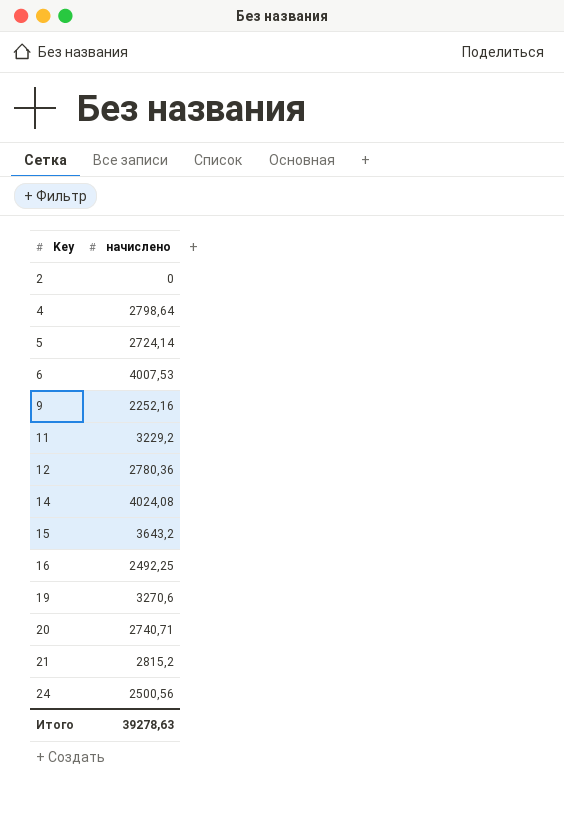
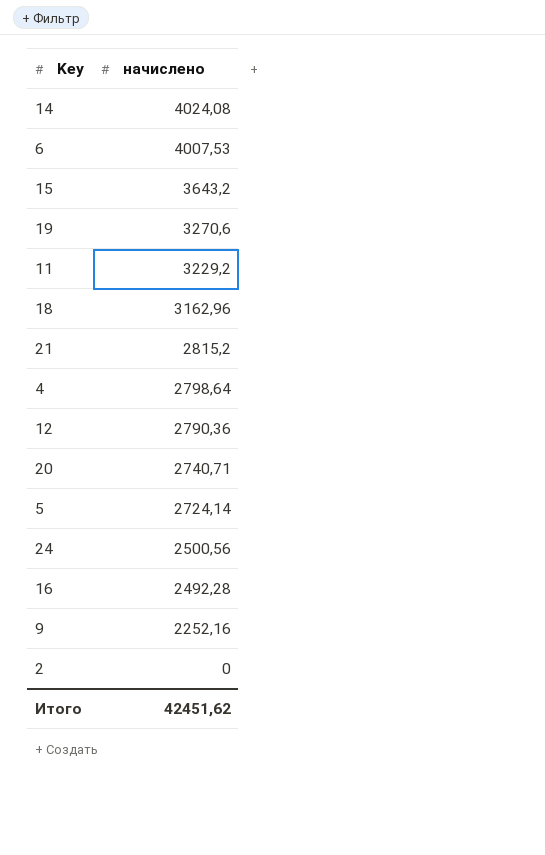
row order: Key ascending -> начислено descending
row 18: none -> 3162,96
12 | начислено: 2780,36 -> 2790,36
16 | начислено: 2492,25 -> 2492,28
Итого | начислено: 39278,63 -> 42451,62

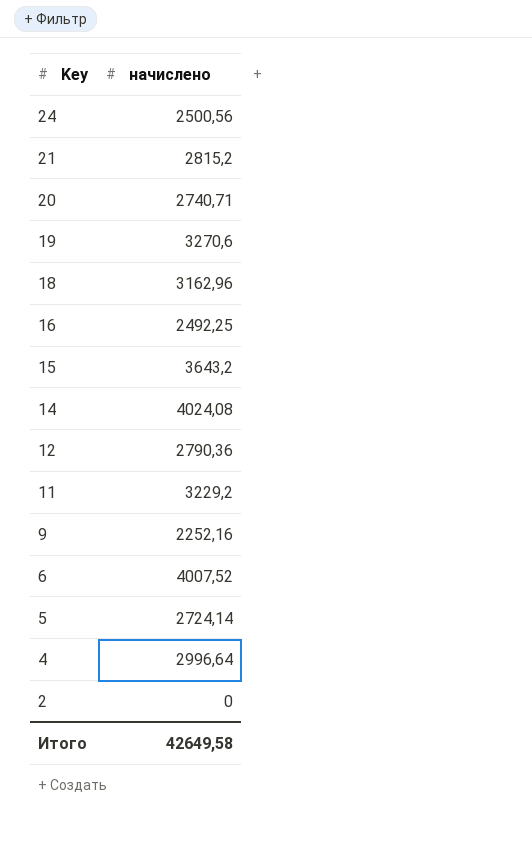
row order: начислено descending -> Key descending
16 | начислено: 2492,28 -> 2492,25
6 | начислено: 4007,53 -> 4007,52
4 | начислено: 2798,64 -> 2996,64
Итого | начислено: 42451,62 -> 42649,58

